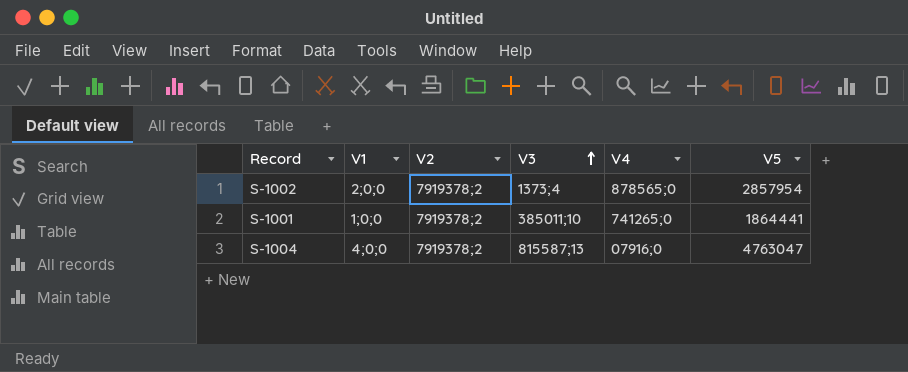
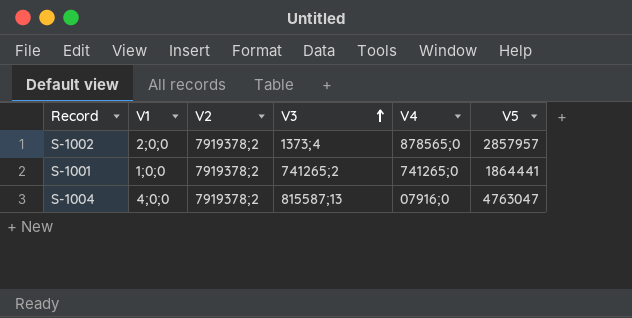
S-1002 | V5: 2857954 -> 2857957
S-1001 | V3: 385011;10 -> 741265;2

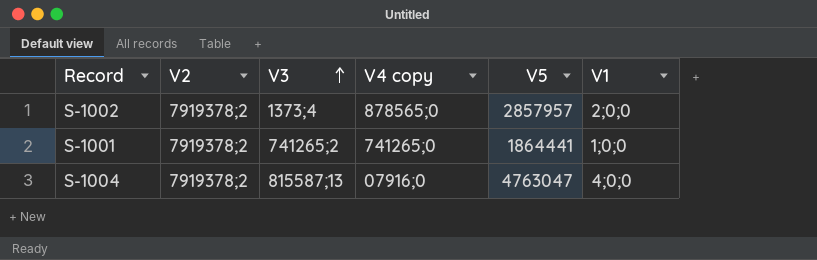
column name: V4 -> V4 copy
column V1 | position: 2 -> 6

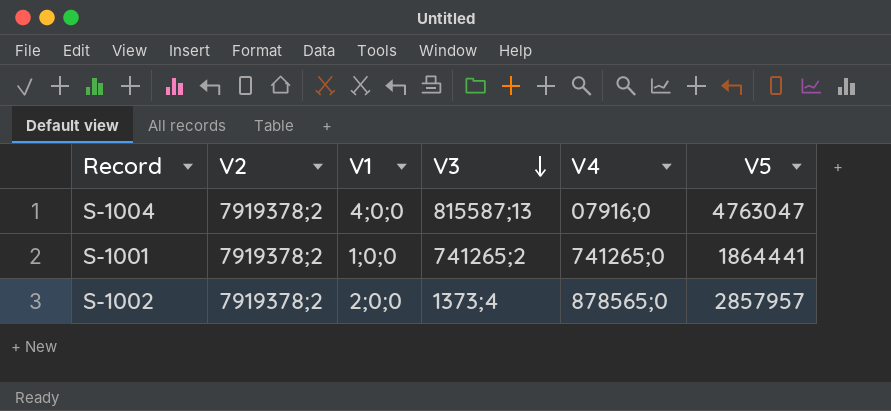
row order: V3 ascending -> V3 descending
column V1 | position: 6 -> 3
column name: V4 copy -> V4

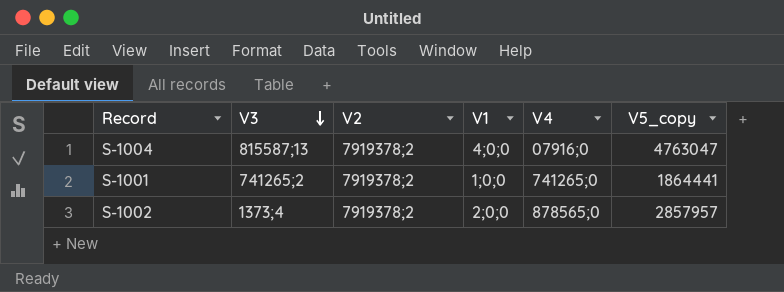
column V3 | position: 4 -> 2
column name: V5 -> V5_copy

